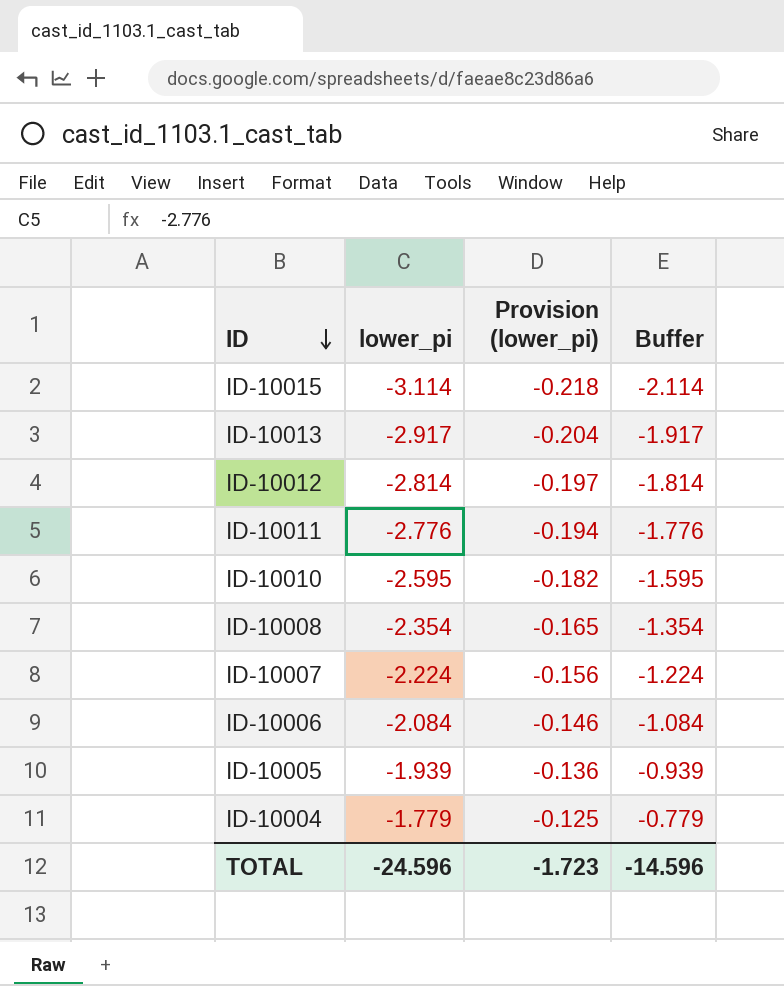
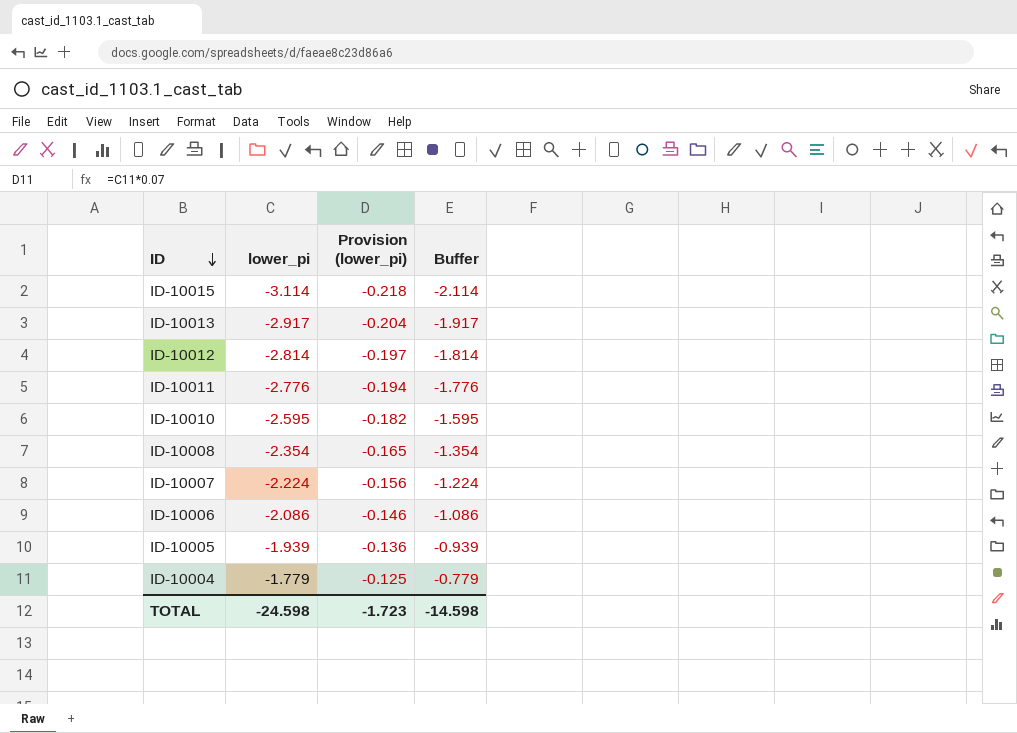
ID-10006 | lower_pi: -2.084 -> -2.086
ID-10006 | Buffer: -1.084 -> -1.086
TOTAL | lower_pi: -24.596 -> -24.598
TOTAL | Buffer: -14.596 -> -14.598

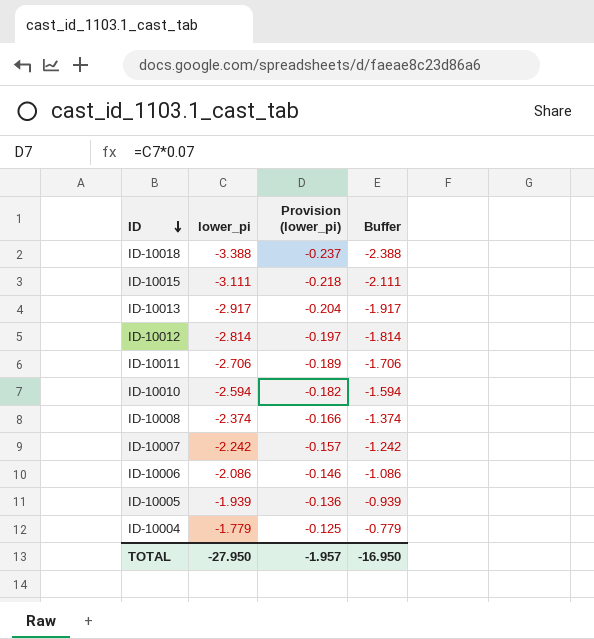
row ID-10018: none -> -3.388 | -0.237 | -2.388
ID-10015 | lower_pi: -3.114 -> -3.111
ID-10015 | Buffer: -2.114 -> -2.111
ID-10011 | lower_pi: -2.776 -> -2.706
ID-10011 | Provision (lower_pi): -0.194 -> -0.189
ID-10011 | Buffer: -1.776 -> -1.706
ID-10010 | lower_pi: -2.595 -> -2.594
ID-10010 | Buffer: -1.595 -> -1.594
ID-10008 | lower_pi: -2.354 -> -2.374
ID-10008 | Provision (lower_pi): -0.165 -> -0.166
ID-10008 | Buffer: -1.354 -> -1.374
ID-10007 | lower_pi: -2.224 -> -2.242
ID-10007 | Provision (lower_pi): -0.156 -> -0.157
ID-10007 | Buffer: -1.224 -> -1.242
TOTAL | lower_pi: -24.598 -> -27.950
TOTAL | Provision (lower_pi): -1.723 -> -1.957
TOTAL | Buffer: -14.598 -> -16.950

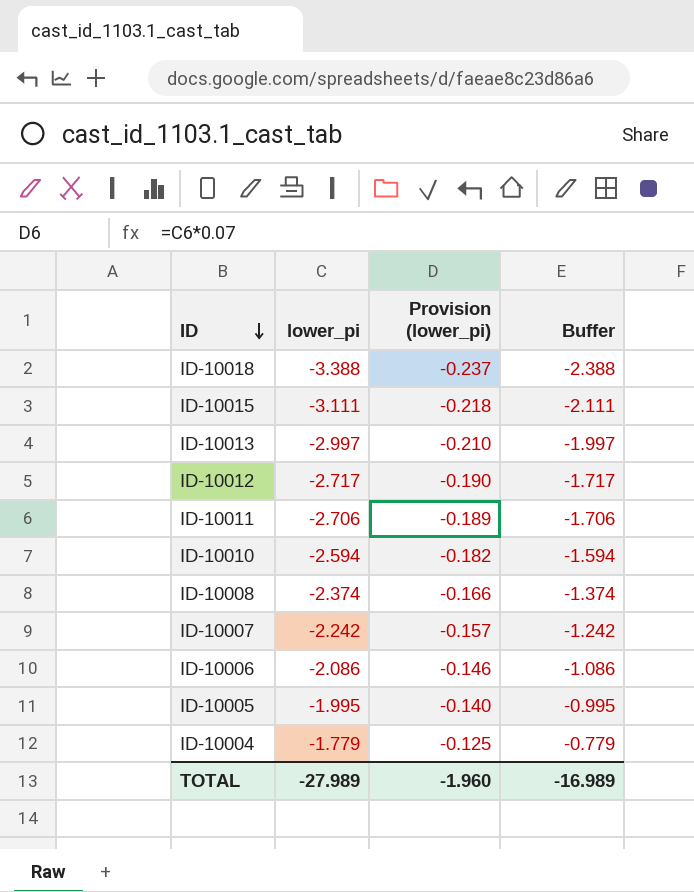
ID-10013 | lower_pi: -2.917 -> -2.997
ID-10013 | Provision (lower_pi): -0.204 -> -0.210
ID-10013 | Buffer: -1.917 -> -1.997
ID-10012 | lower_pi: -2.814 -> -2.717
ID-10012 | Provision (lower_pi): -0.197 -> -0.190
ID-10012 | Buffer: -1.814 -> -1.717
ID-10005 | lower_pi: -1.939 -> -1.995
ID-10005 | Provision (lower_pi): -0.136 -> -0.140
ID-10005 | Buffer: -0.939 -> -0.995
TOTAL | lower_pi: -27.950 -> -27.989
TOTAL | Provision (lower_pi): -1.957 -> -1.960
TOTAL | Buffer: -16.950 -> -16.989

